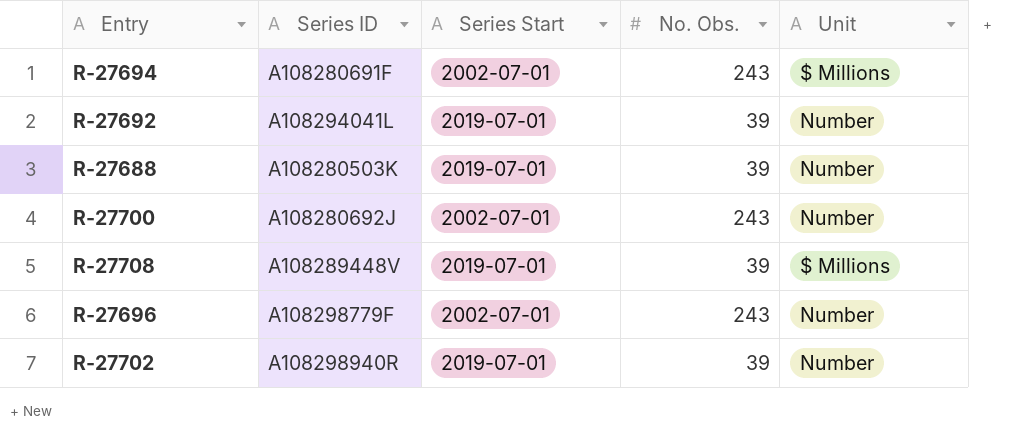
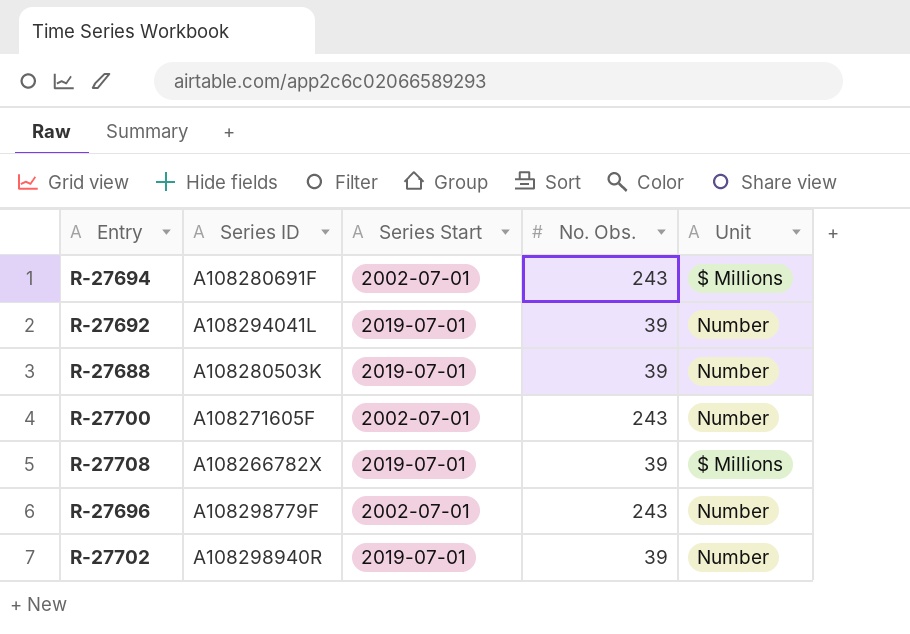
R-27700 | Series ID: A108280692J -> A108271605F
R-27708 | Series ID: A108289448V -> A108266782X

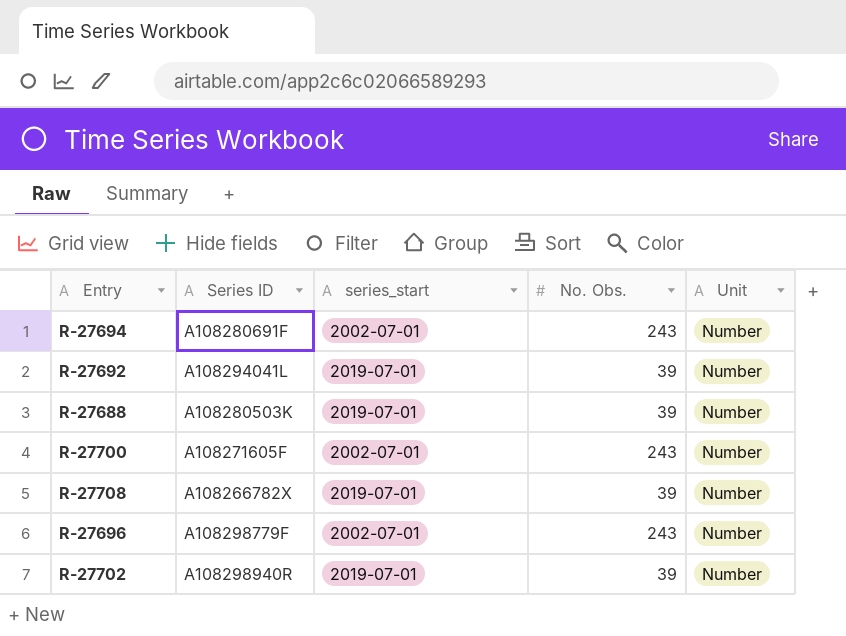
column name: Series Start -> series_start
R-27694 | Unit: $ Millions -> Number
R-27708 | Unit: $ Millions -> Number

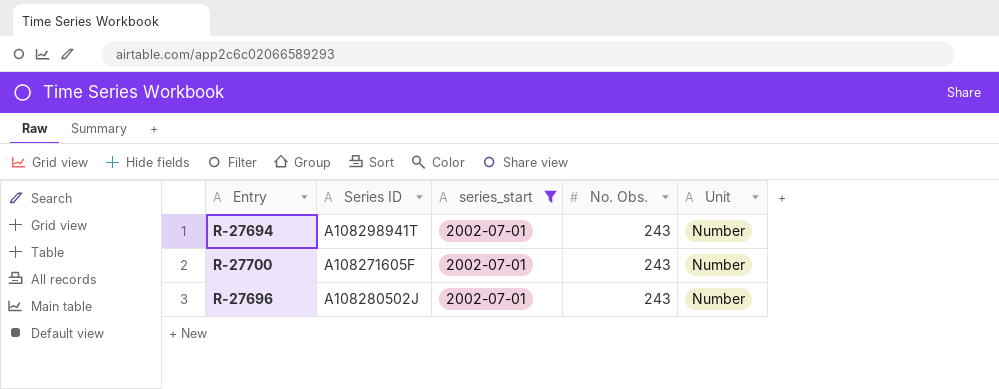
filter: none -> series_start = 2002-07-01
R-27694 | Series ID: A108280691F -> A108298941T
R-27696 | Series ID: A108298779F -> A108280502J

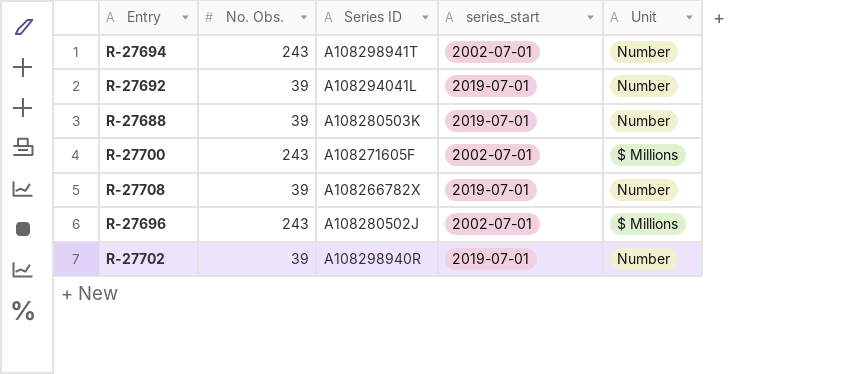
filter: series_start = 2002-07-01 -> none
column No. Obs. | position: 4 -> 2
R-27700 | Unit: Number -> $ Millions
R-27696 | Unit: Number -> $ Millions

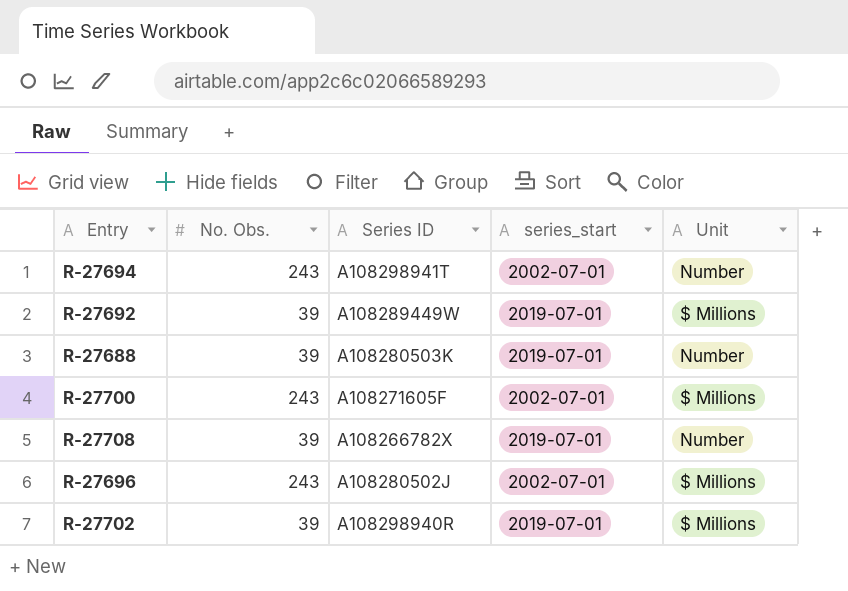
R-27692 | Series ID: A108294041L -> A108289449W
R-27692 | Unit: Number -> $ Millions
R-27702 | Unit: Number -> $ Millions

